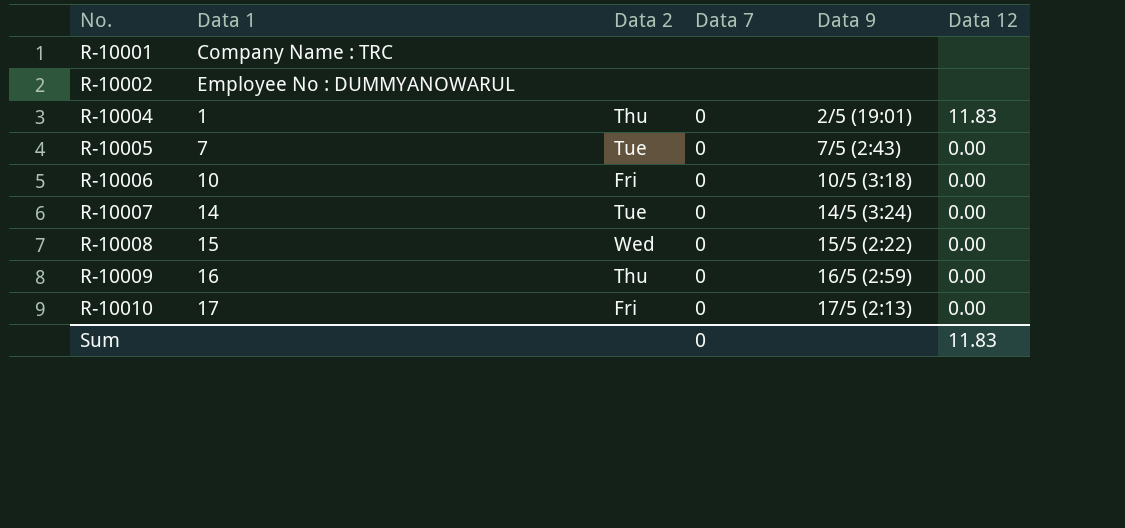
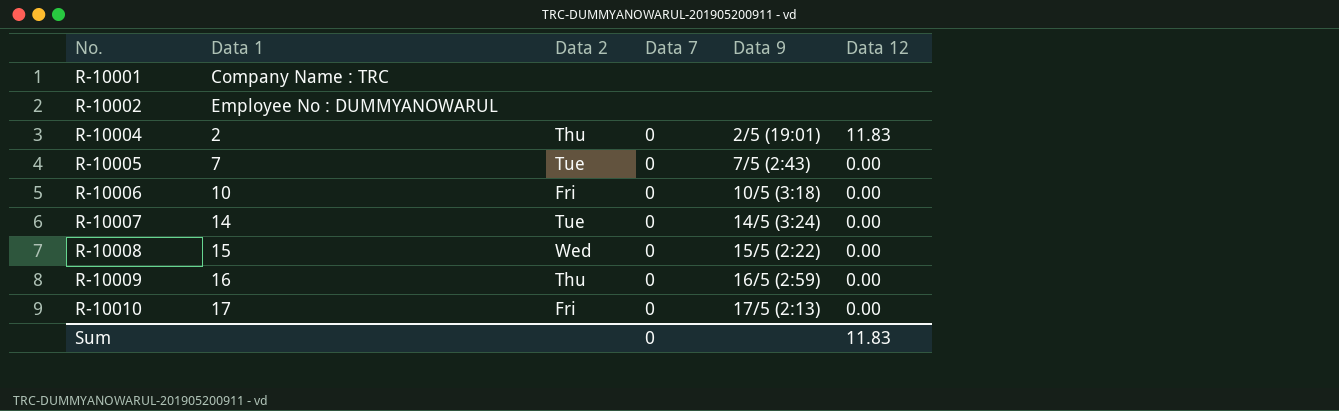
R-10004 | Data 1: 1 -> 2

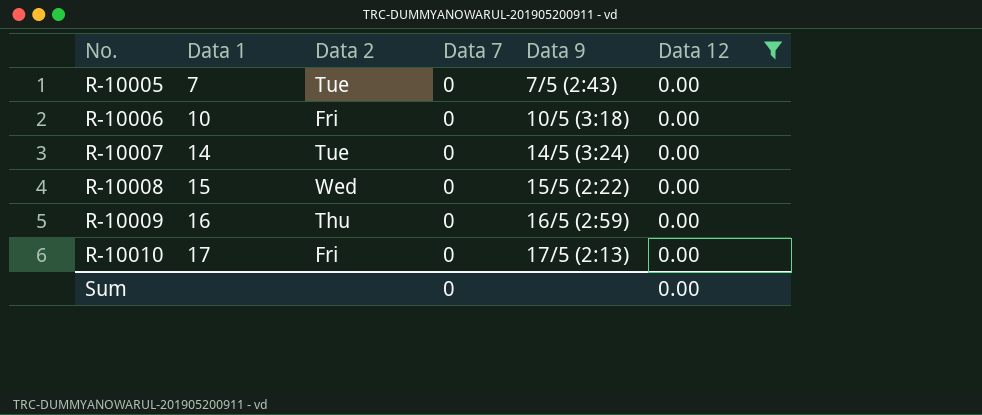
filter: none -> Data 12 = 0.00
Sum | Data 12: 11.83 -> 0.00

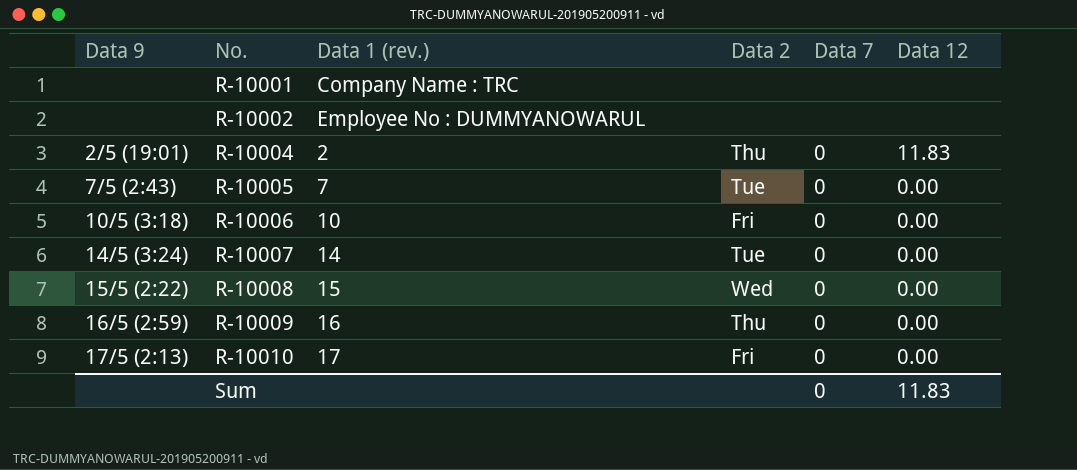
filter: Data 12 = 0.00 -> none
column Data 9 | position: 5 -> 1
column name: Data 1 -> Data 1 (rev.)
Sum | Data 12: 0.00 -> 11.83

